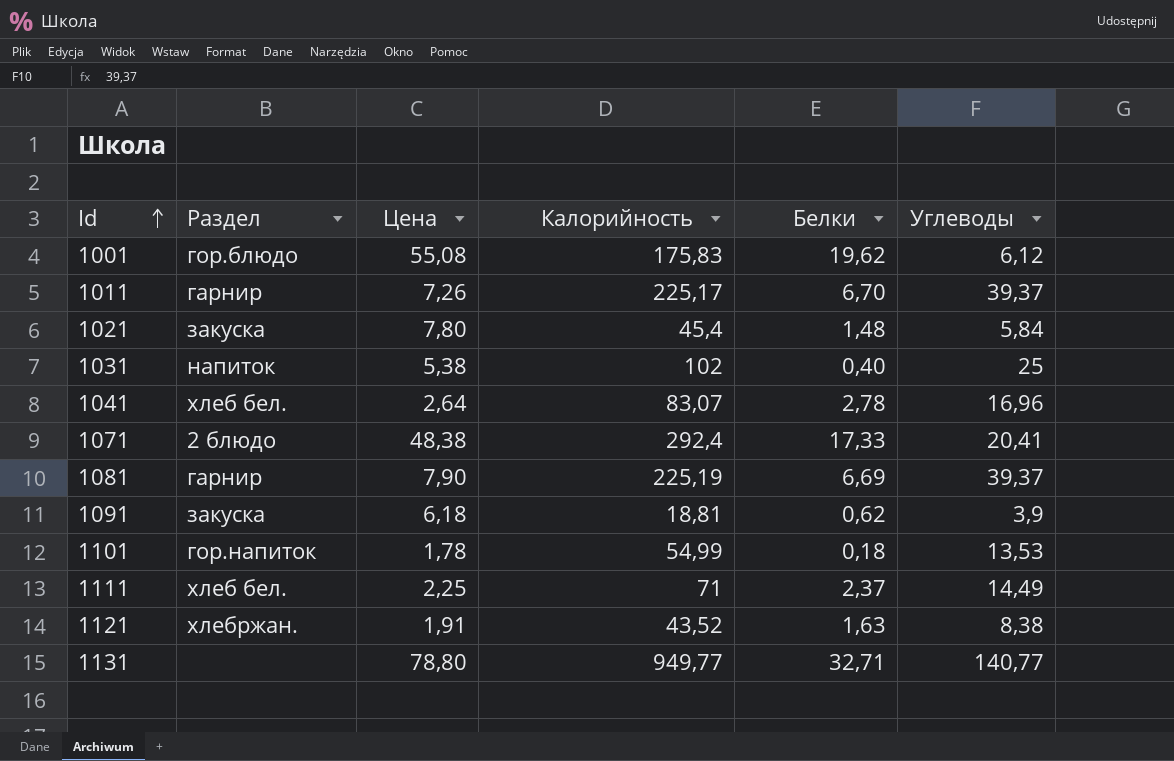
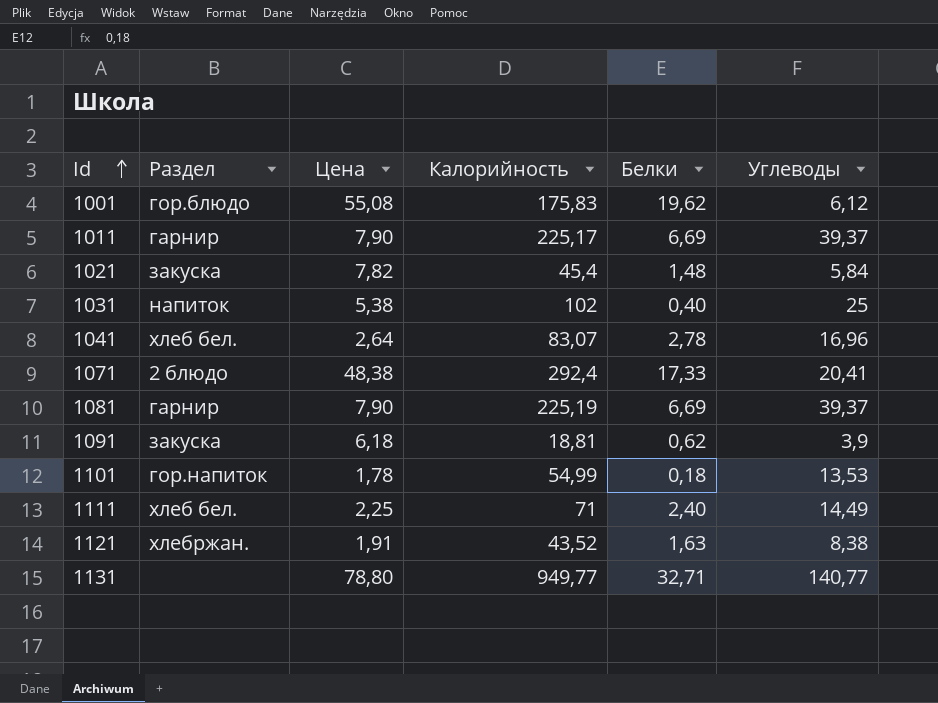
1011 | Цена: 7,26 -> 7,90
1011 | Белки: 6,70 -> 6,69
1021 | Цена: 7,80 -> 7,82
1111 | Белки: 2,37 -> 2,40

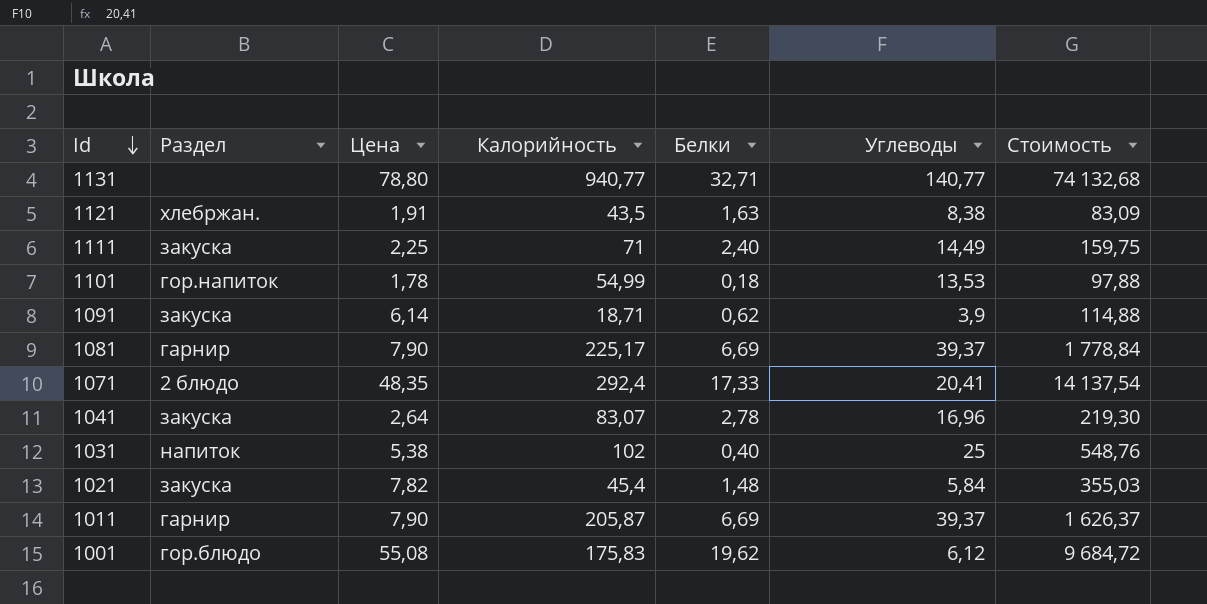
row order: Id ascending -> Id descending
column Стоимость | formula: none -> [Цена] * [Калорийность]
1131 | Калорийность: 949,77 -> 940,77
1121 | Калорийность: 43,52 -> 43,5
1111 | Раздел: хлеб бел. -> закуска
1091 | Цена: 6,18 -> 6,14
1091 | Калорийность: 18,81 -> 18,71
1081 | Калорийность: 225,19 -> 225,17
1071 | Цена: 48,38 -> 48,35
1041 | Раздел: хлеб бел. -> закуска
1011 | Калорийность: 225,17 -> 205,87

